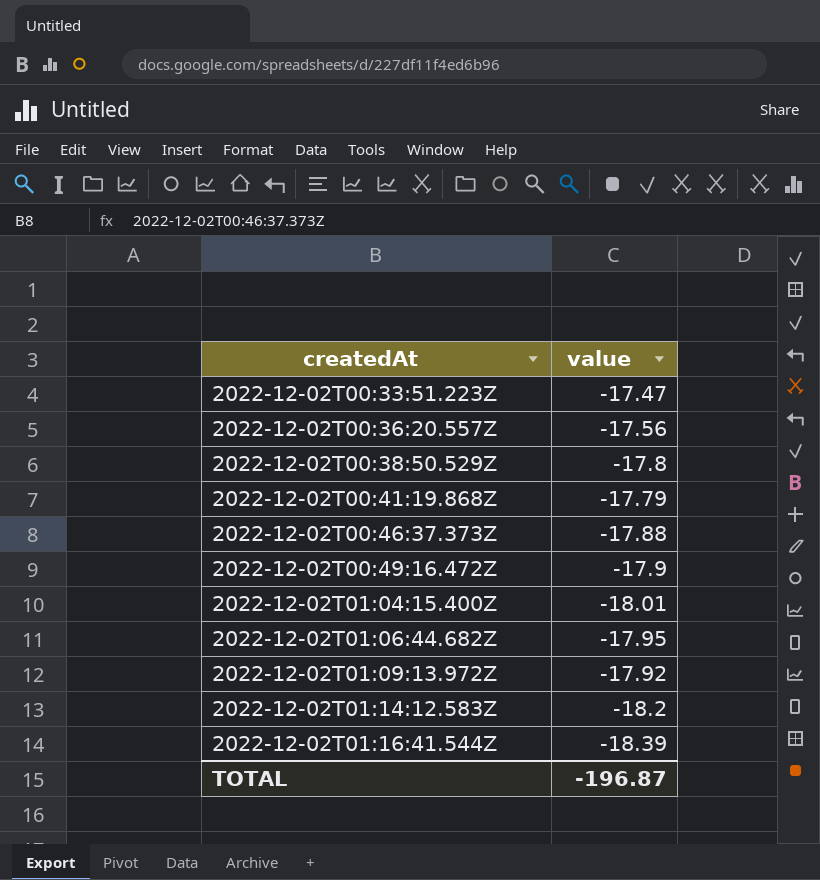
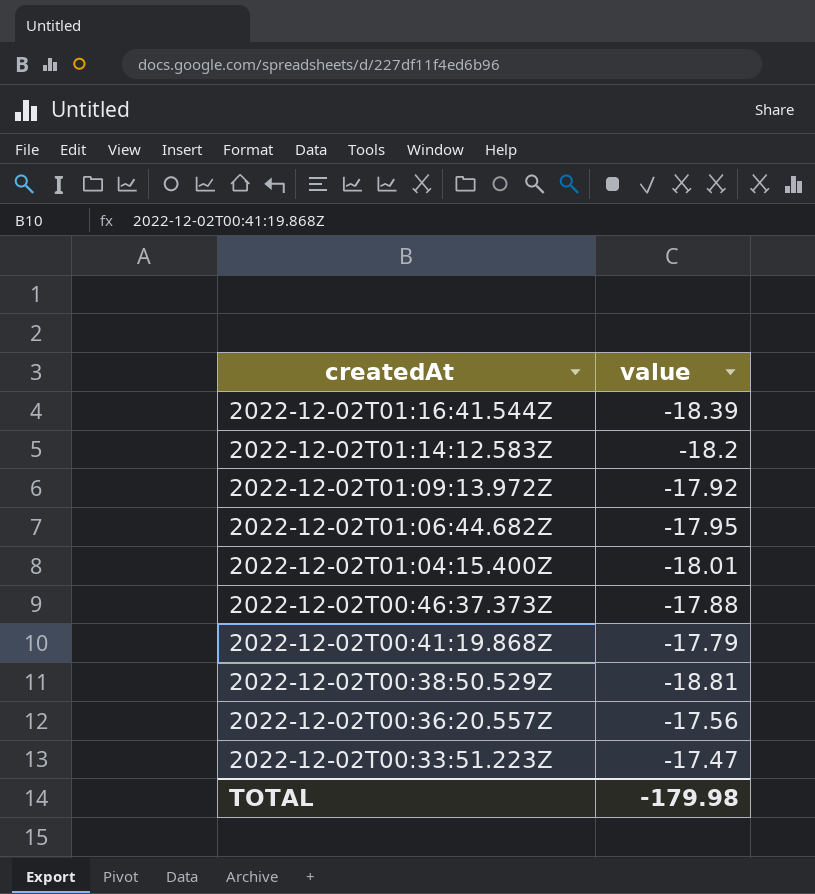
row order: createdAt ascending -> createdAt descending
row 2022-12-02T00:49:16.472Z: -17.9 -> none
2022-12-02T00:38:50.529Z | value: -17.8 -> -18.81
TOTAL | value: -196.87 -> -179.98

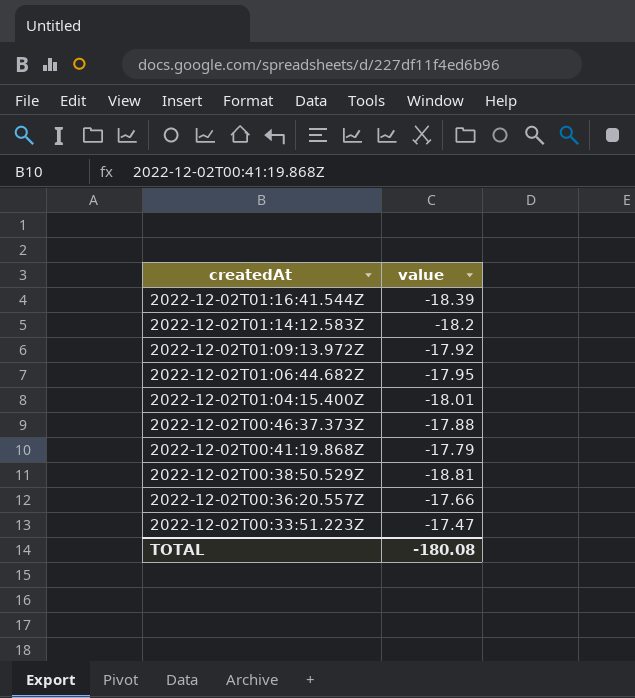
2022-12-02T00:36:20.557Z | value: -17.56 -> -17.66
TOTAL | value: -179.98 -> -180.08

